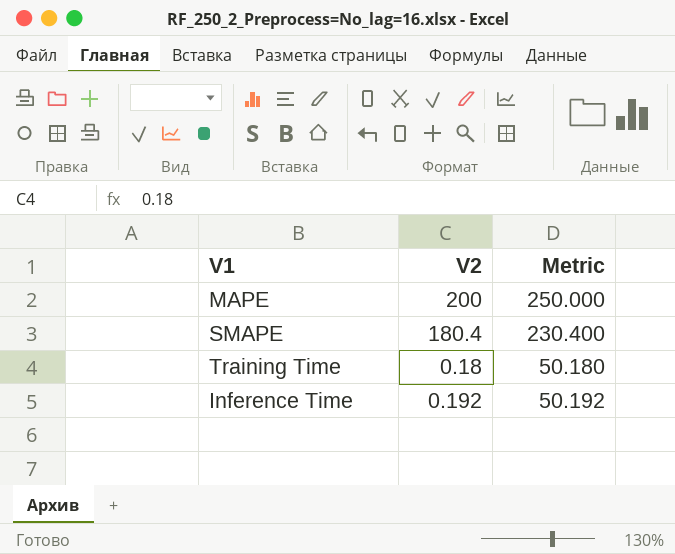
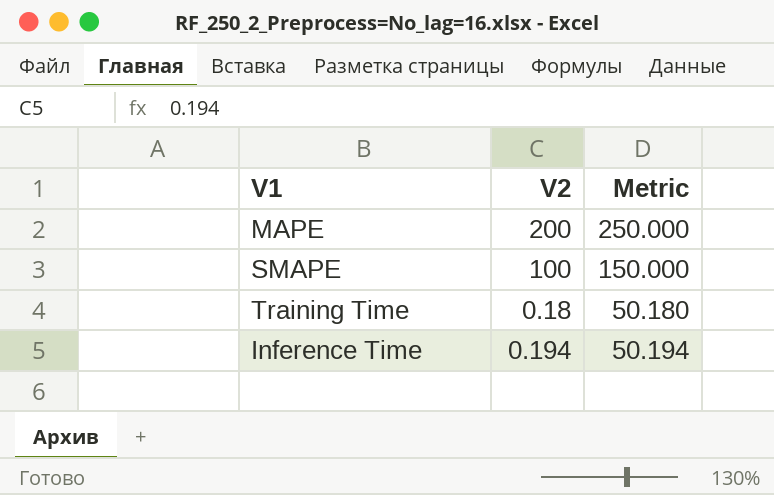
SMAPE | V2: 180.4 -> 100
SMAPE | Metric: 230.400 -> 150.000
Inference Time | V2: 0.192 -> 0.194
Inference Time | Metric: 50.192 -> 50.194

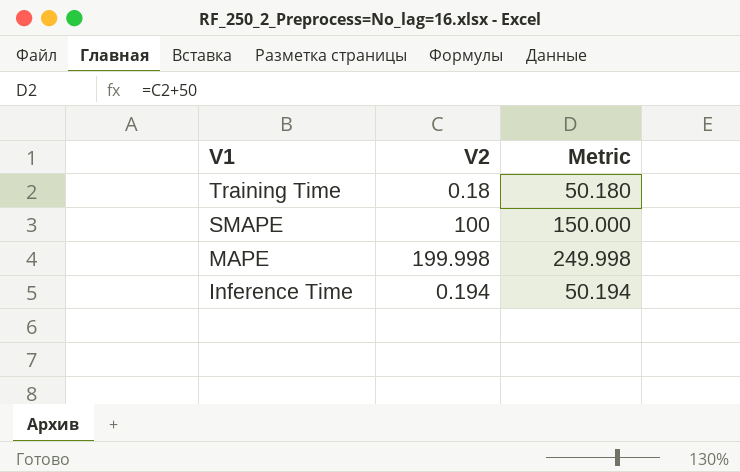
row order: none -> V1 descending
MAPE | V2: 200 -> 199.998
MAPE | Metric: 250.000 -> 249.998

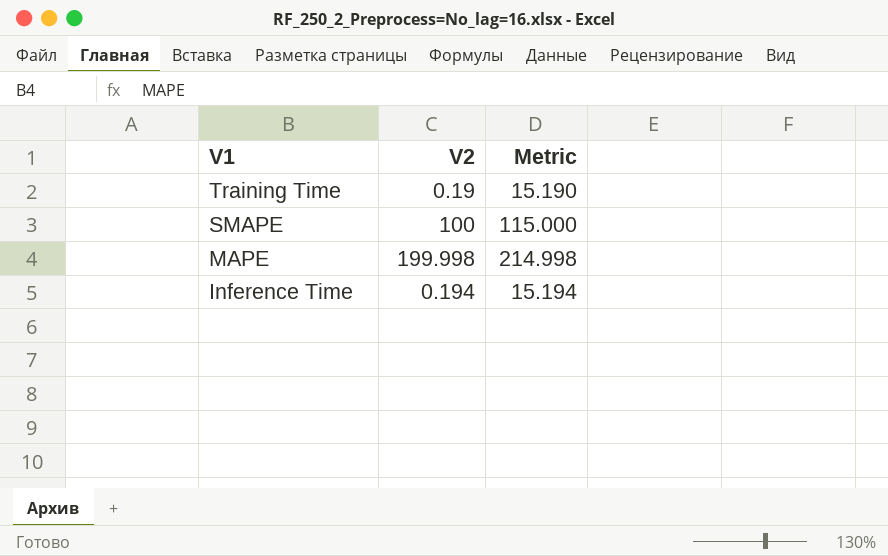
column Metric | formula: [V2] + 50 -> [V2] + 15
Training Time | V2: 0.18 -> 0.19

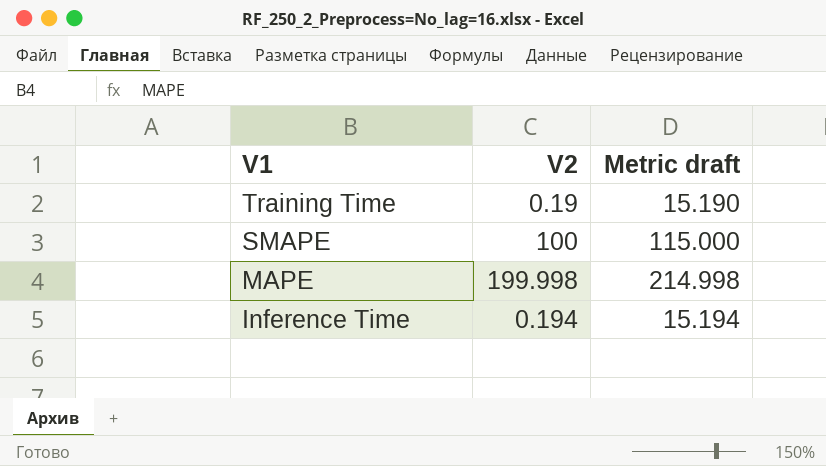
column name: Metric -> Metric draft

